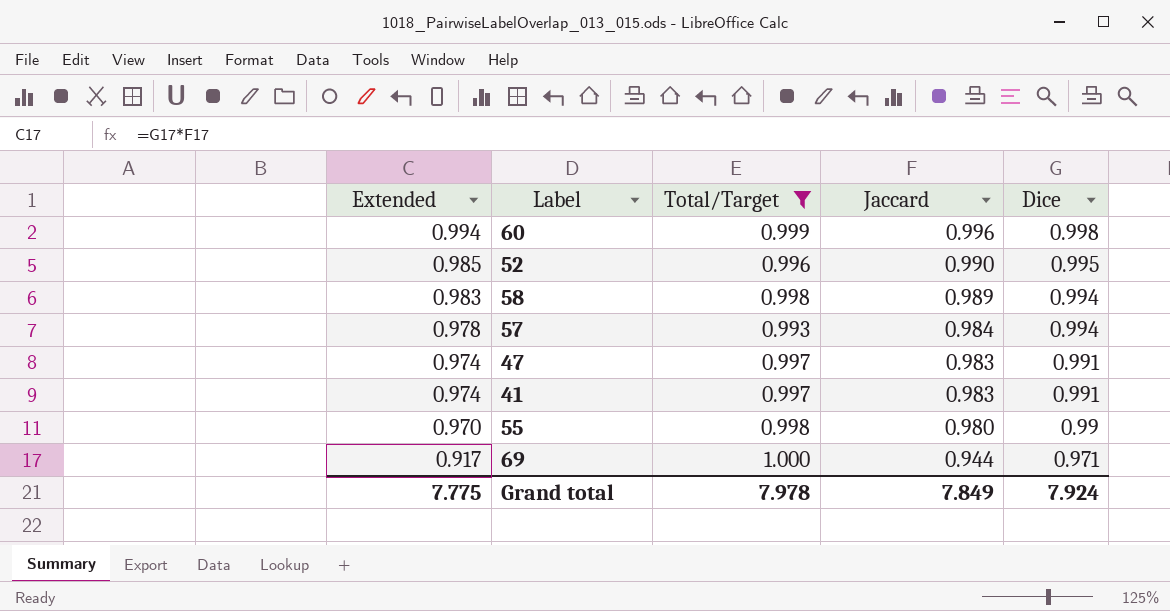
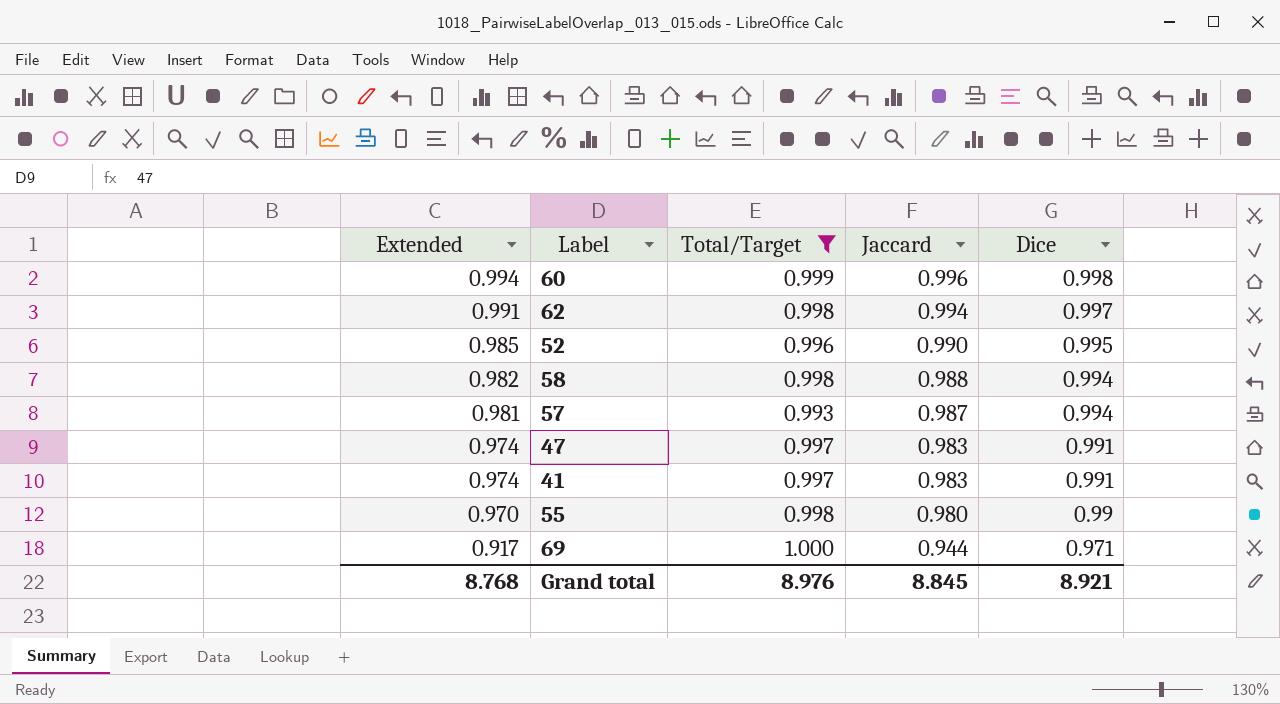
row 62: none -> 0.991 | 0.998 | 0.994 | 0.997
58 | Extended: 0.983 -> 0.982
58 | Jaccard: 0.989 -> 0.988
57 | Extended: 0.978 -> 0.981
57 | Jaccard: 0.984 -> 0.987
Grand total | Extended: 7.775 -> 8.768
Grand total | Total/Target: 7.978 -> 8.976
Grand total | Jaccard: 7.849 -> 8.845
Grand total | Dice: 7.924 -> 8.921

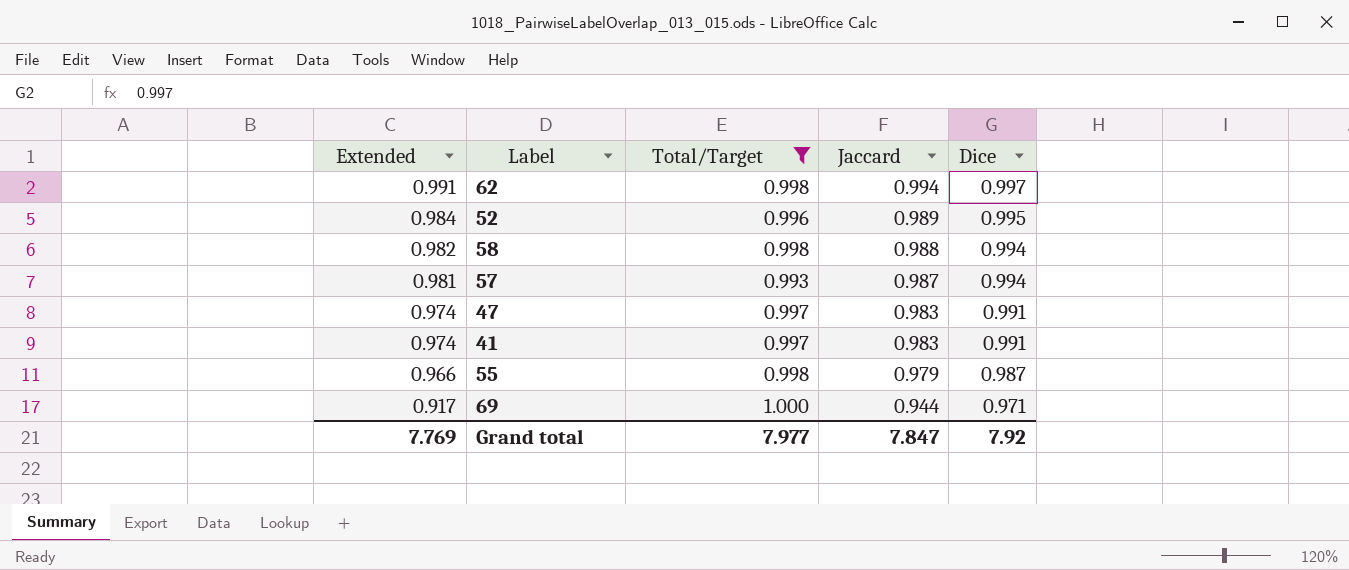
row 60: 0.994 | 0.999 | 0.996 | 0.998 -> none
52 | Extended: 0.985 -> 0.984
52 | Jaccard: 0.990 -> 0.989
55 | Extended: 0.970 -> 0.966
55 | Jaccard: 0.980 -> 0.979
55 | Dice: 0.99 -> 0.987
Grand total | Extended: 8.768 -> 7.769
Grand total | Total/Target: 8.976 -> 7.977
Grand total | Jaccard: 8.845 -> 7.847
Grand total | Dice: 8.921 -> 7.92

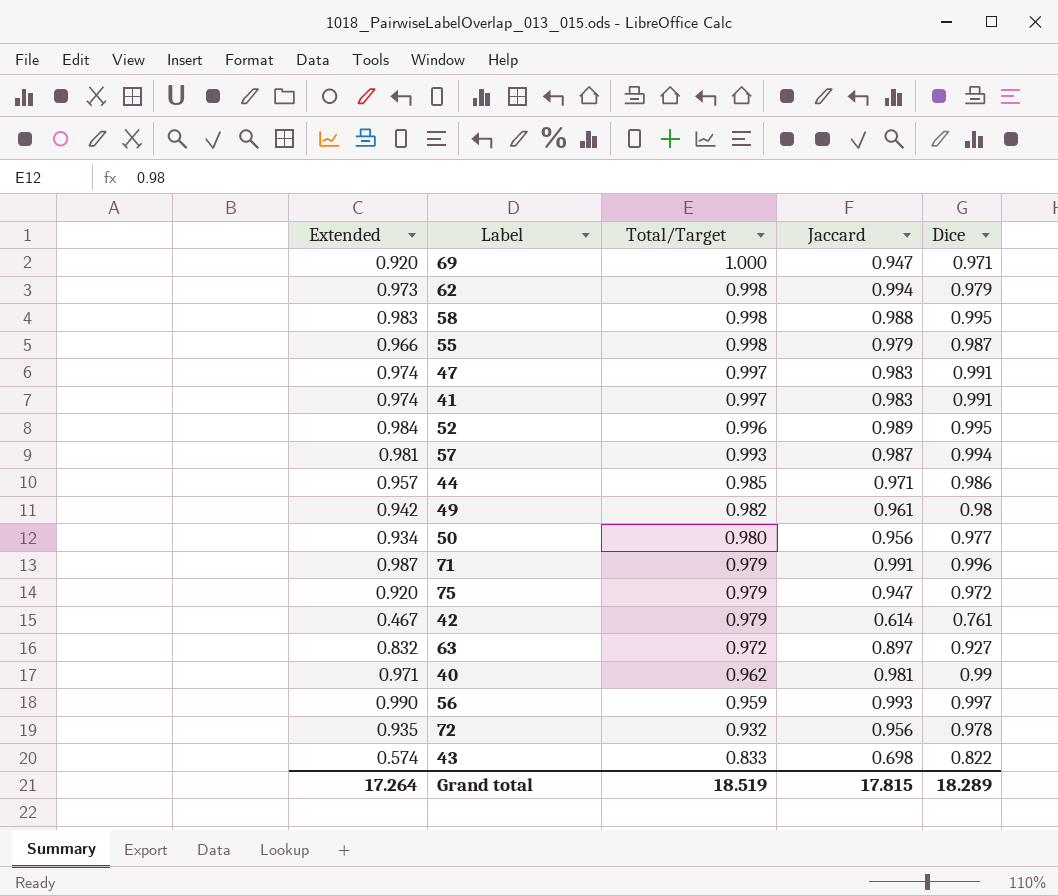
filter: Total/Target >= 0.993 -> none
row order: Extended descending -> Total/Target descending
69 | Extended: 0.917 -> 0.920
69 | Jaccard: 0.944 -> 0.947
62 | Extended: 0.991 -> 0.973
62 | Dice: 0.997 -> 0.979
58 | Extended: 0.982 -> 0.983
58 | Dice: 0.994 -> 0.995
Grand total | Extended: 7.769 -> 17.264
Grand total | Total/Target: 7.977 -> 18.519
Grand total | Jaccard: 7.847 -> 17.815
Grand total | Dice: 7.92 -> 18.289

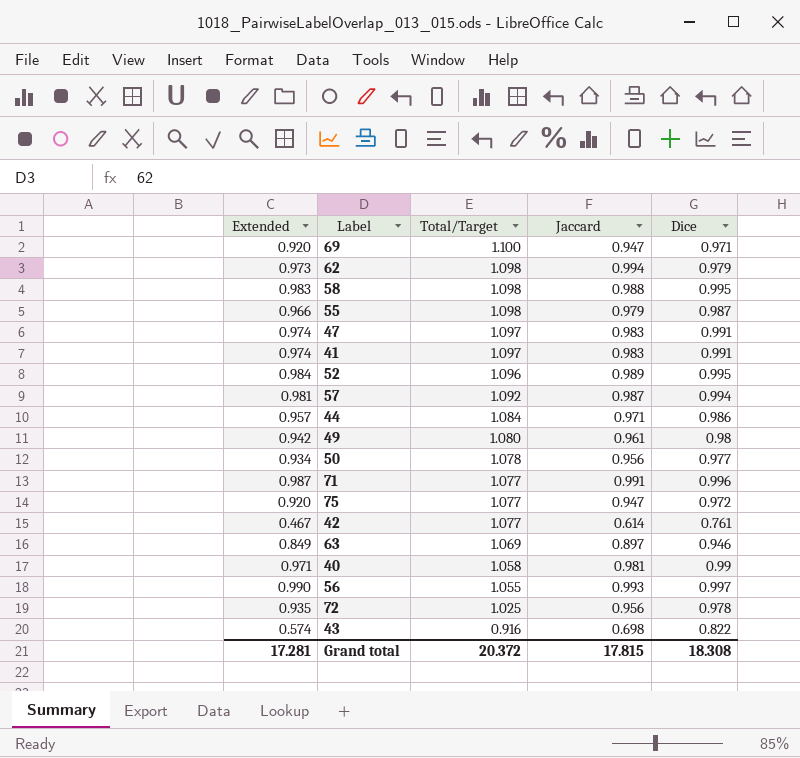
69 | Total/Target: 1.000 -> 1.100
62 | Total/Target: 0.998 -> 1.098
58 | Total/Target: 0.998 -> 1.098
55 | Total/Target: 0.998 -> 1.098
47 | Total/Target: 0.997 -> 1.097
41 | Total/Target: 0.997 -> 1.097
52 | Total/Target: 0.996 -> 1.096
57 | Total/Target: 0.993 -> 1.092
44 | Total/Target: 0.985 -> 1.084
49 | Total/Target: 0.982 -> 1.080
50 | Total/Target: 0.980 -> 1.078
71 | Total/Target: 0.979 -> 1.077
75 | Total/Target: 0.979 -> 1.077
42 | Total/Target: 0.979 -> 1.077
63 | Extended: 0.832 -> 0.849
63 | Total/Target: 0.972 -> 1.069
63 | Dice: 0.927 -> 0.946
40 | Total/Target: 0.962 -> 1.058
56 | Total/Target: 0.959 -> 1.055
72 | Total/Target: 0.932 -> 1.025
43 | Total/Target: 0.833 -> 0.916
Grand total | Extended: 17.264 -> 17.281
Grand total | Total/Target: 18.519 -> 20.372
Grand total | Dice: 18.289 -> 18.308

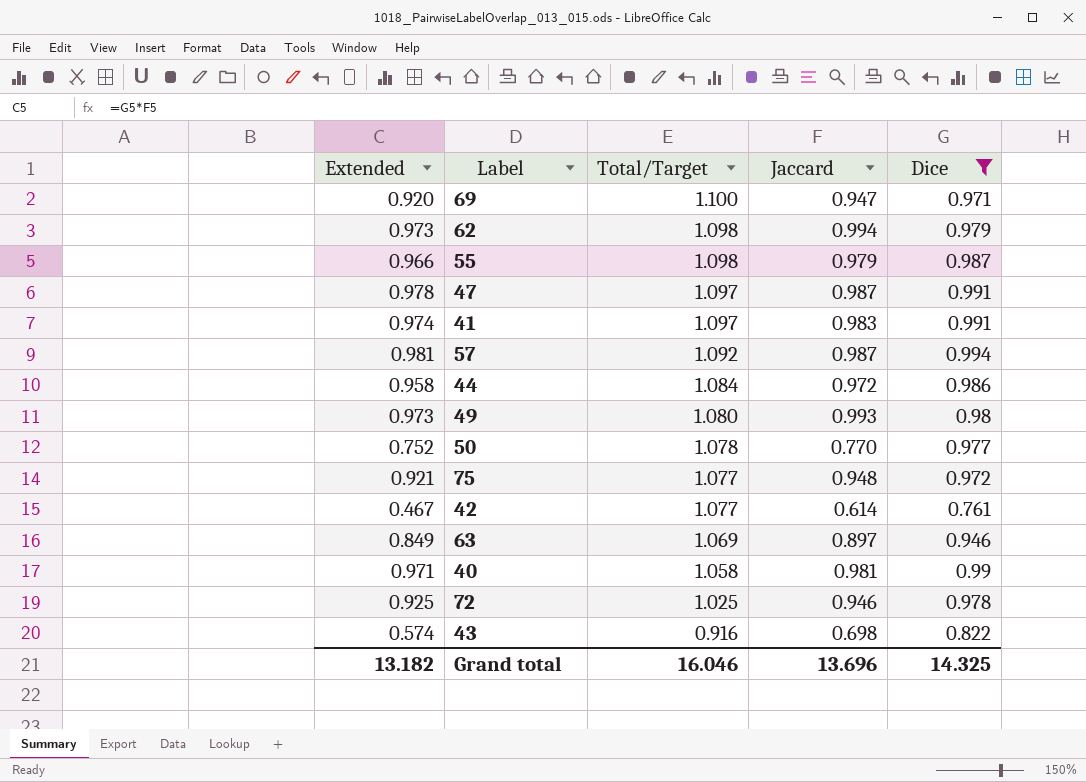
filter: none -> Dice <= 0.994
47 | Extended: 0.974 -> 0.978
47 | Jaccard: 0.983 -> 0.987
44 | Extended: 0.957 -> 0.958
44 | Jaccard: 0.971 -> 0.972
49 | Extended: 0.942 -> 0.973
49 | Jaccard: 0.961 -> 0.993
50 | Extended: 0.934 -> 0.752
50 | Jaccard: 0.956 -> 0.770
75 | Extended: 0.920 -> 0.921
75 | Jaccard: 0.947 -> 0.948
72 | Extended: 0.935 -> 0.925
72 | Jaccard: 0.956 -> 0.946
Grand total | Extended: 17.281 -> 13.182
Grand total | Total/Target: 20.372 -> 16.046
Grand total | Jaccard: 17.815 -> 13.696
Grand total | Dice: 18.308 -> 14.325

